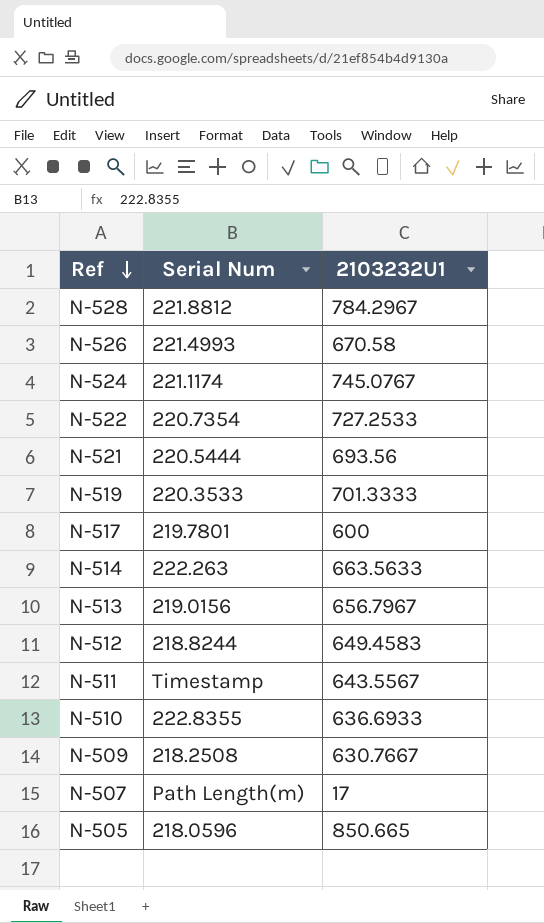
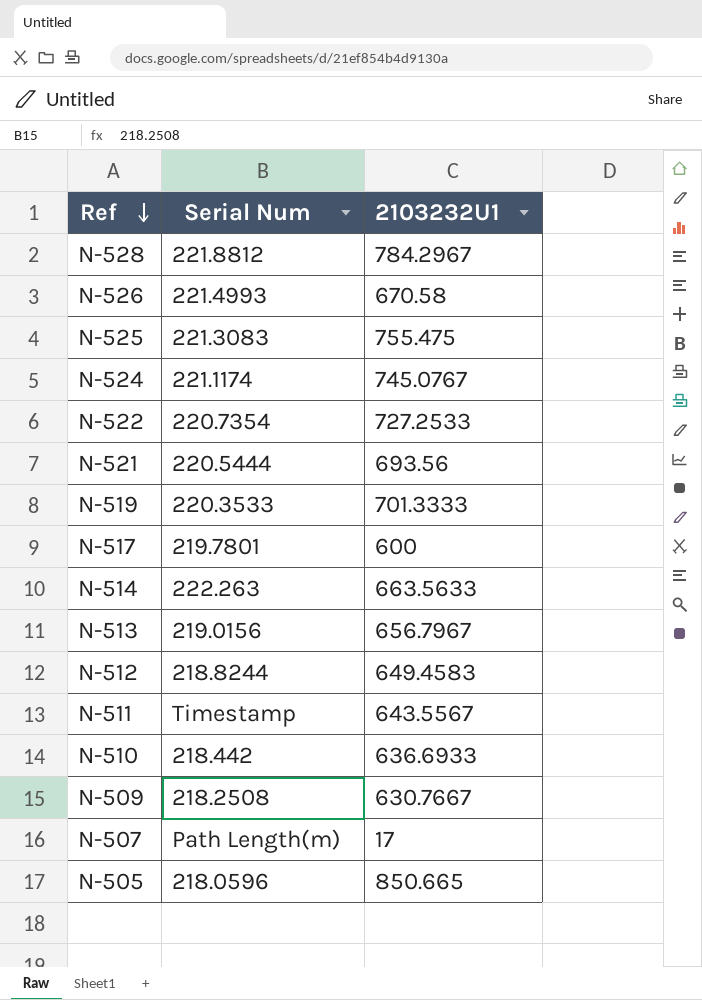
row N-525: none -> 221.3083 | 755.475
N-510 | Serial Num: 222.8355 -> 218.442

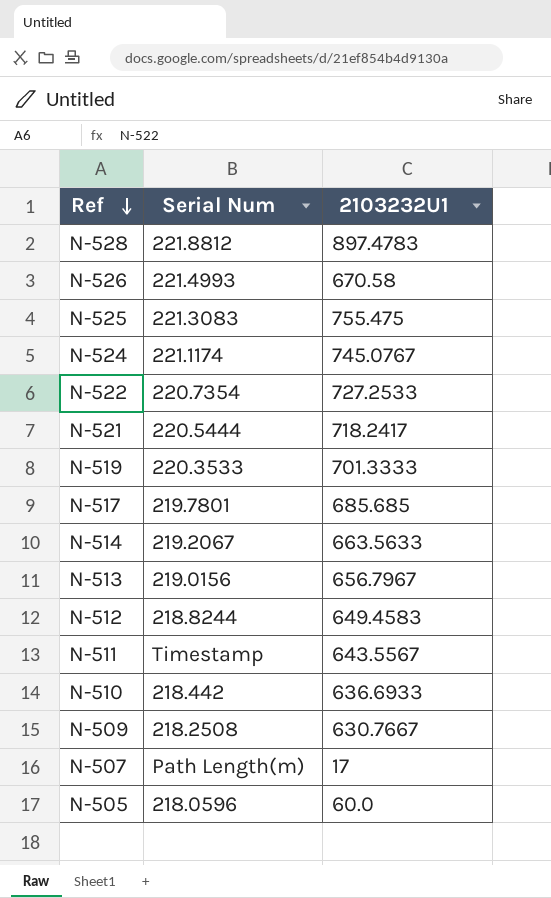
N-528 | 2103232U1: 784.2967 -> 897.4783
N-521 | 2103232U1: 693.56 -> 718.2417
N-517 | 2103232U1: 600 -> 685.685
N-514 | Serial Num: 222.263 -> 219.2067
N-505 | 2103232U1: 850.665 -> 60.0

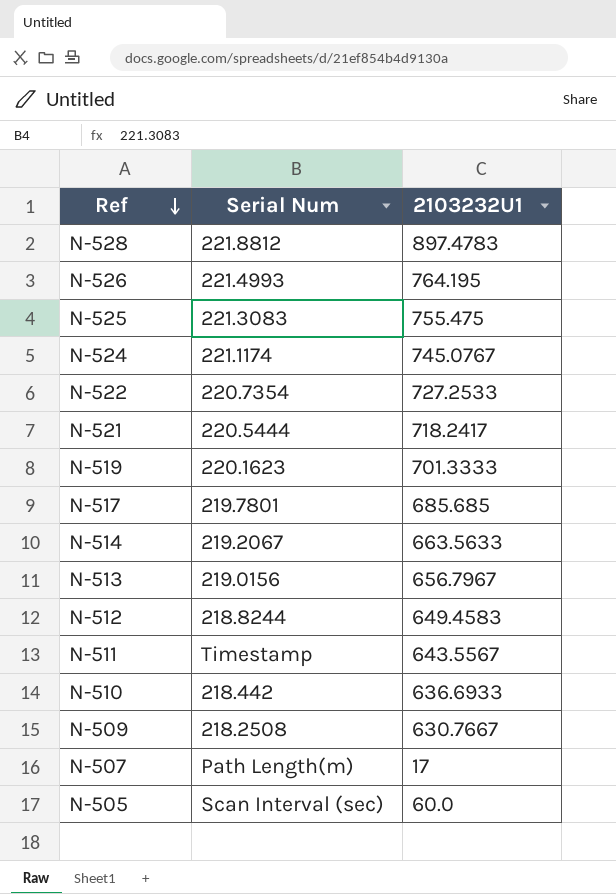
N-526 | 2103232U1: 670.58 -> 764.195
N-519 | Serial Num: 220.3533 -> 220.1623
N-505 | Serial Num: 218.0596 -> Scan Interval (sec)

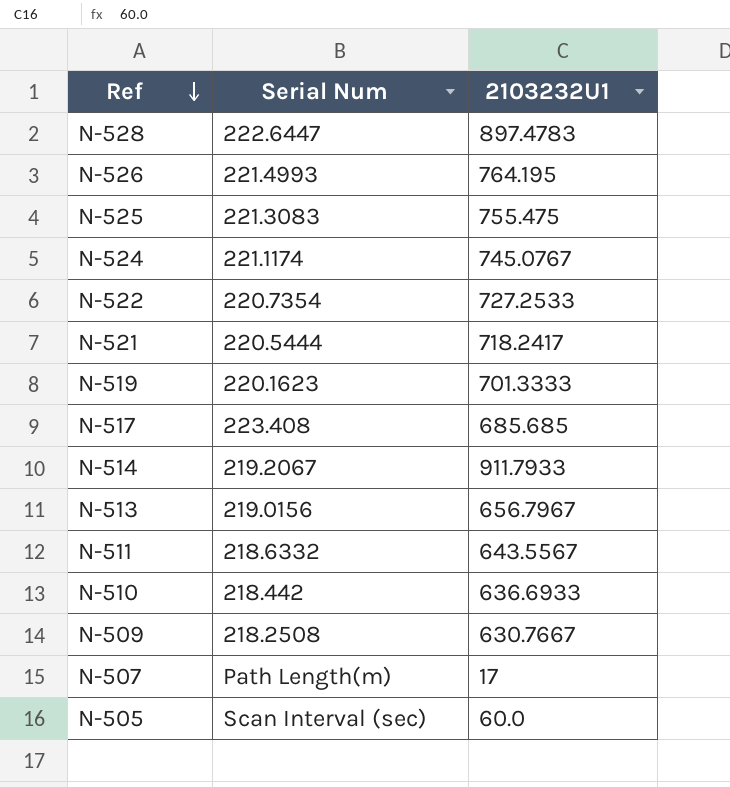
row N-512: 218.8244 | 649.4583 -> none
N-528 | Serial Num: 221.8812 -> 222.6447
N-517 | Serial Num: 219.7801 -> 223.408
N-514 | 2103232U1: 663.5633 -> 911.7933
N-511 | Serial Num: Timestamp -> 218.6332

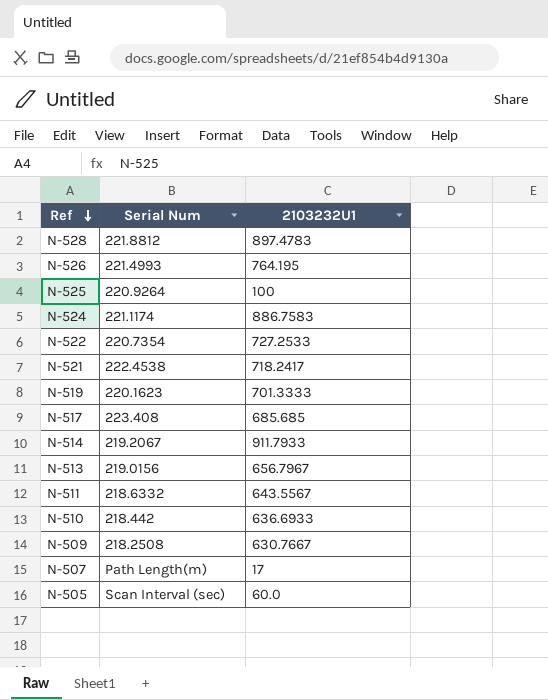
N-528 | Serial Num: 222.6447 -> 221.8812
N-525 | Serial Num: 221.3083 -> 220.9264
N-525 | 2103232U1: 755.475 -> 100
N-524 | 2103232U1: 745.0767 -> 886.7583
N-521 | Serial Num: 220.5444 -> 222.4538

